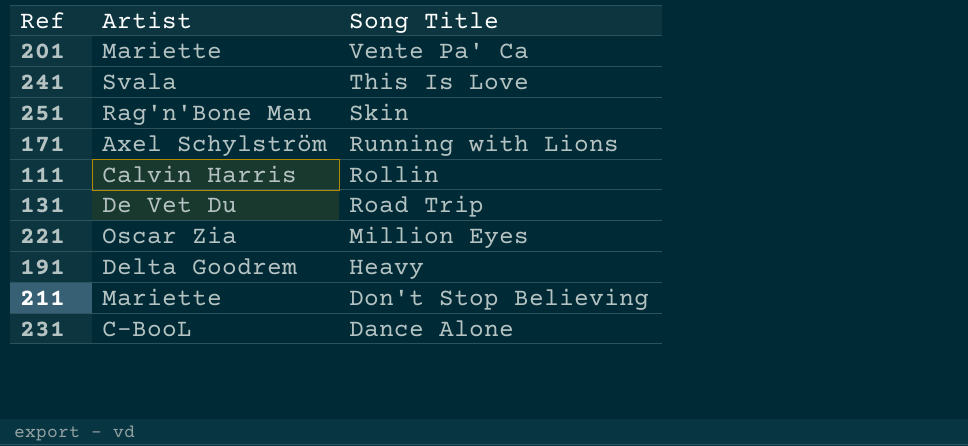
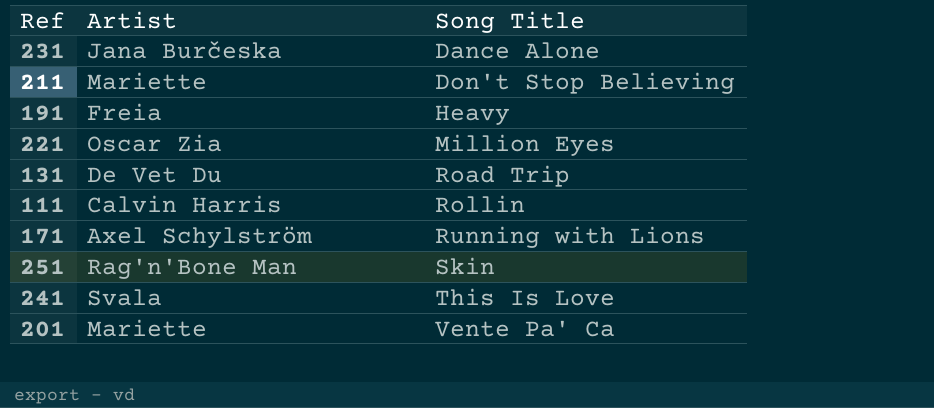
row order: Song Title descending -> Song Title ascending
231 | Artist: C-BooL -> Jana Burčeska
191 | Artist: Delta Goodrem -> Freia

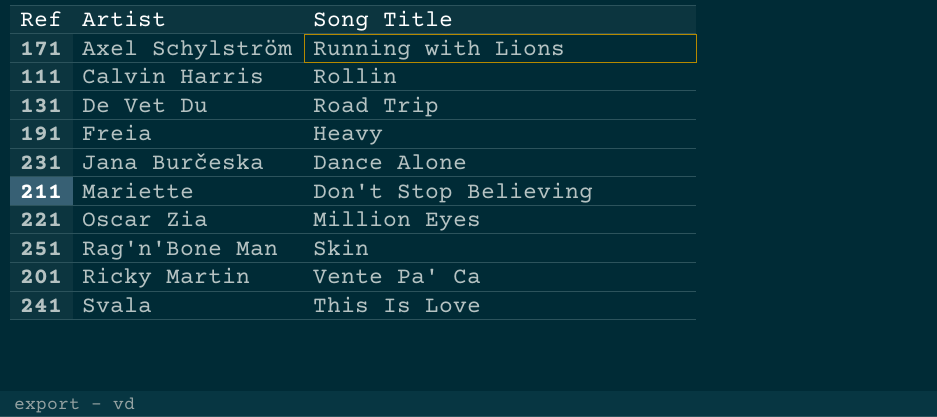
row order: Song Title ascending -> Artist ascending
201 | Artist: Mariette -> Ricky Martin

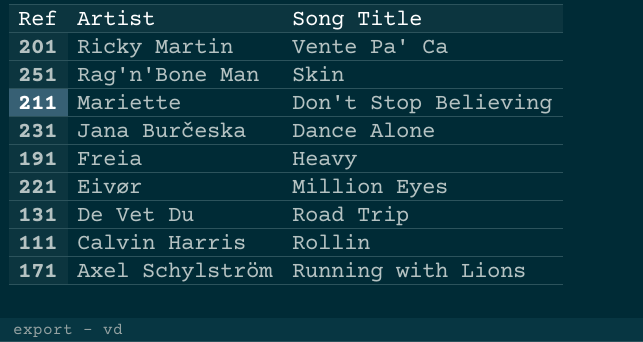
row order: Artist ascending -> Artist descending
row 241: Svala | This Is Love -> none
221 | Artist: Oscar Zia -> Eivør

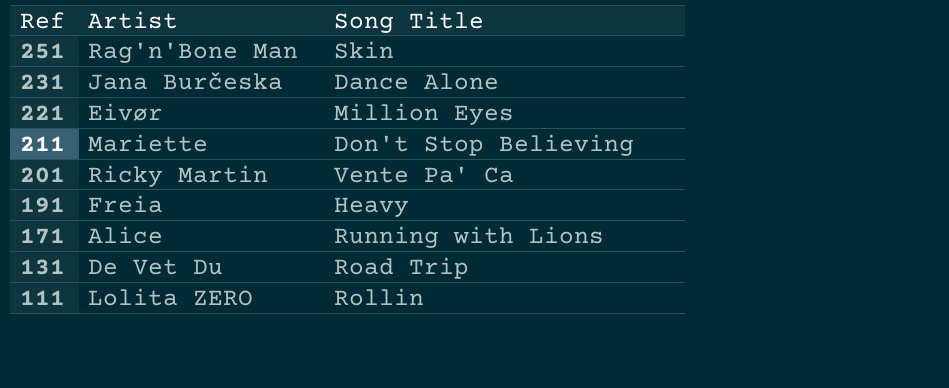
row order: Artist descending -> Ref descending
171 | Artist: Axel Schylström -> Alice
111 | Artist: Calvin Harris -> Lolita ZERO

